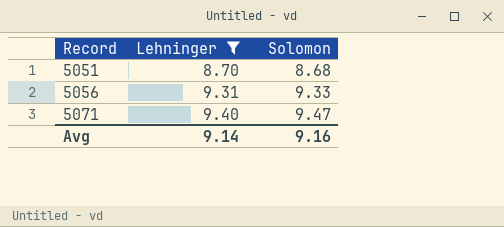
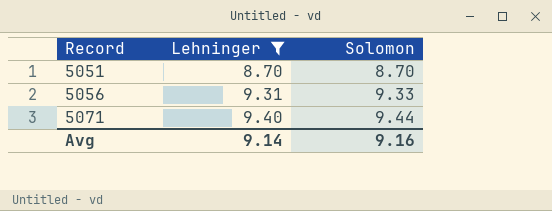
5051 | Solomon: 8.68 -> 8.70
5071 | Solomon: 9.47 -> 9.44

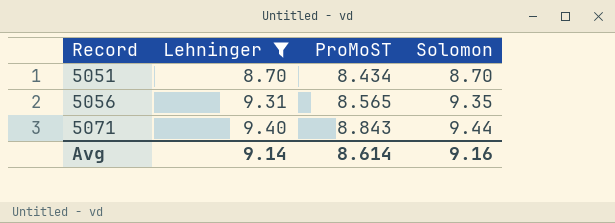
column ProMoST | position: none -> 3
5056 | Solomon: 9.33 -> 9.35

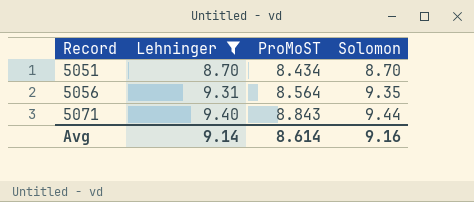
5056 | ProMoST: 8.565 -> 8.564

